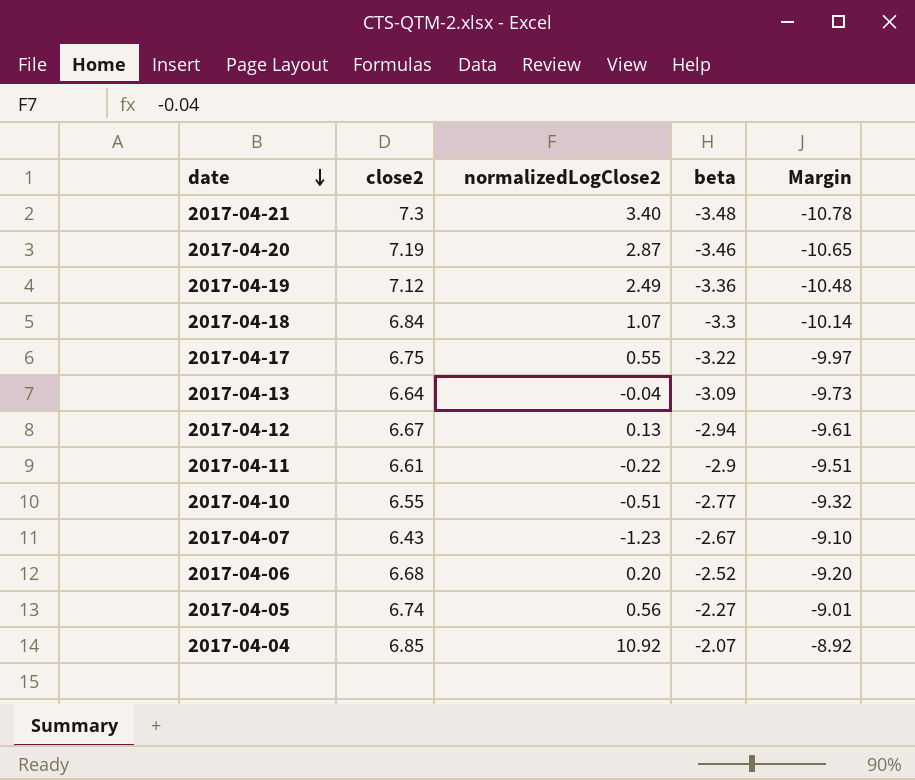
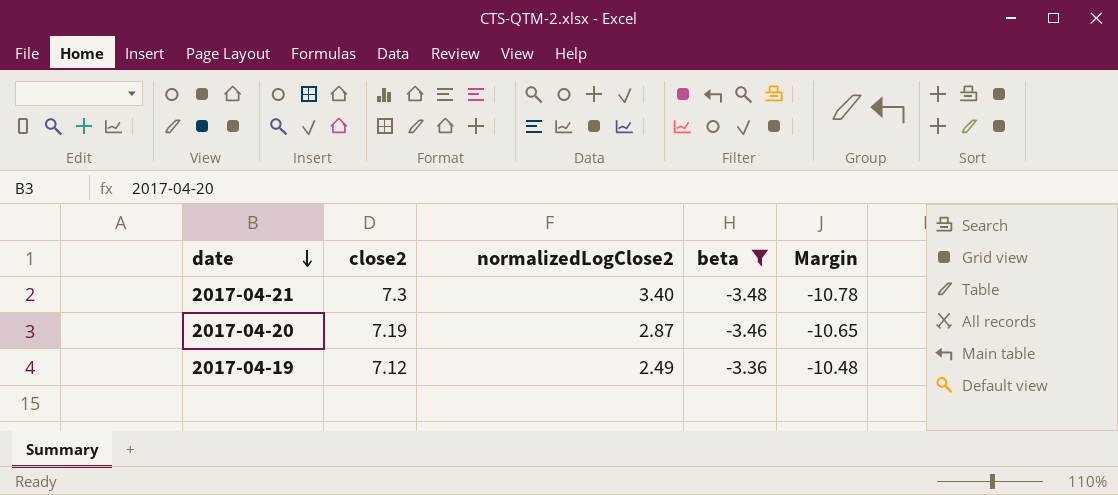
filter: none -> beta <= -3.36

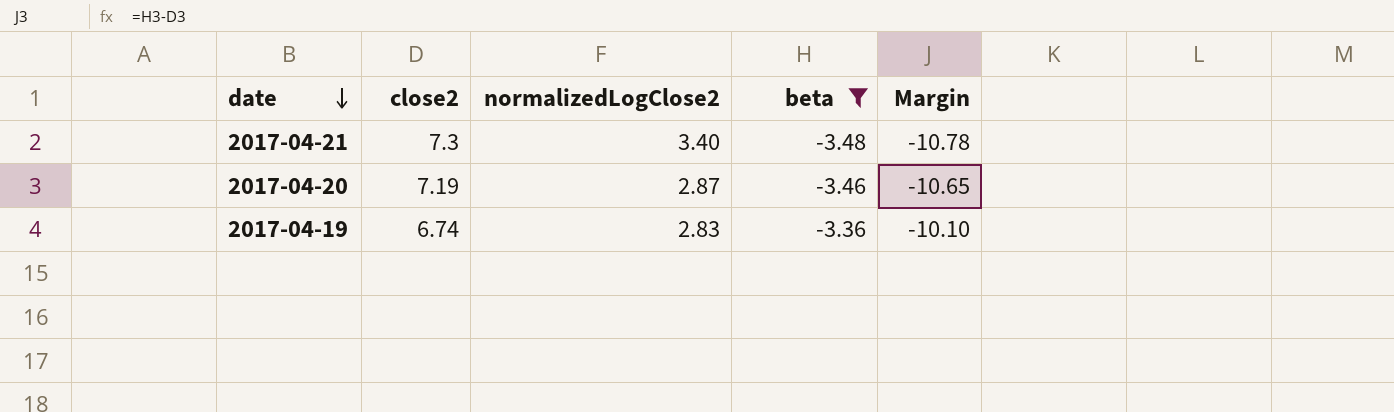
2017-04-19 | close2: 7.12 -> 6.74
2017-04-19 | normalizedLogClose2: 2.49 -> 2.83
2017-04-19 | Margin: -10.48 -> -10.10

